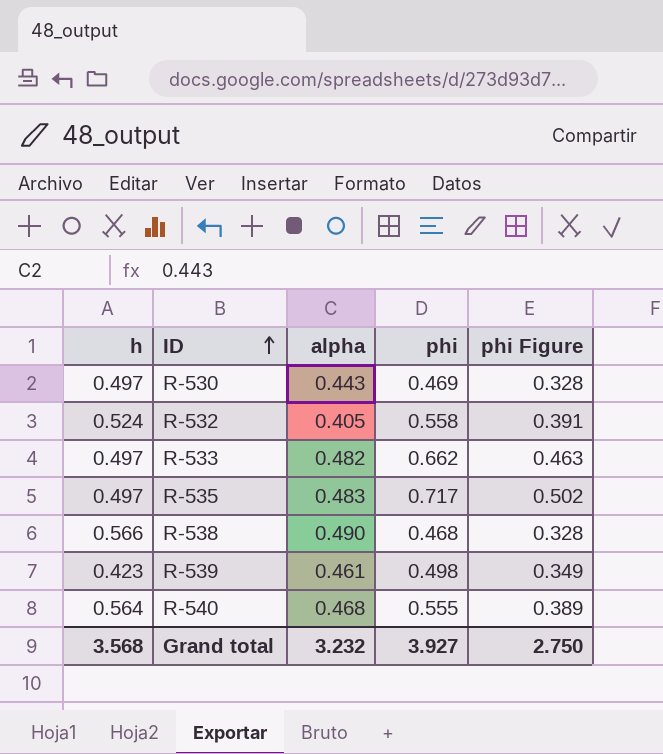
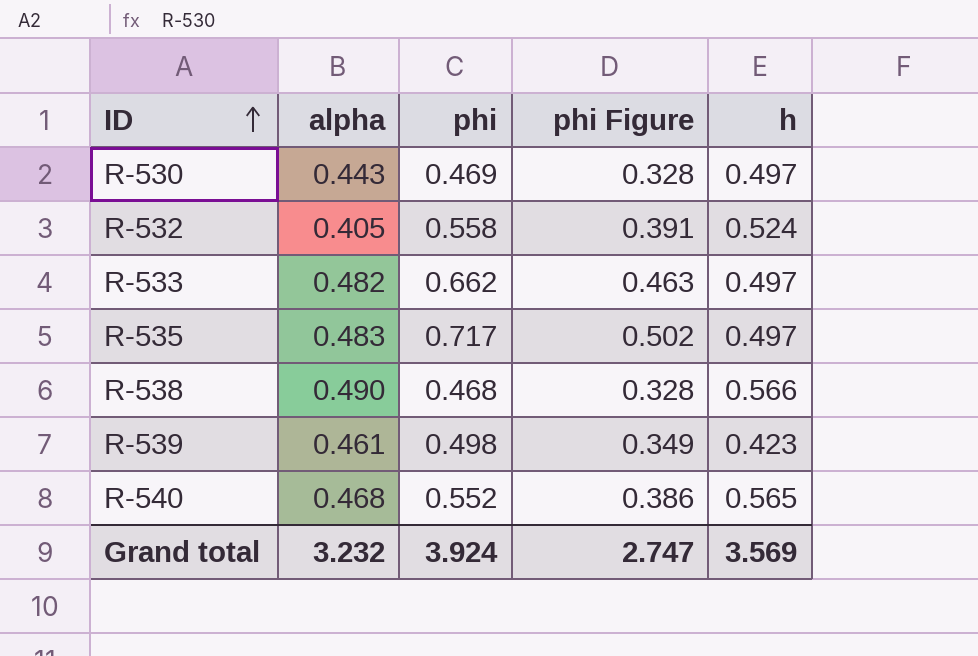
column h | position: 1 -> 5
R-540 | phi: 0.555 -> 0.552
R-540 | phi Figure: 0.389 -> 0.386
R-540 | h: 0.564 -> 0.565
Grand total | phi: 3.927 -> 3.924
Grand total | phi Figure: 2.750 -> 2.747
Grand total | h: 3.568 -> 3.569

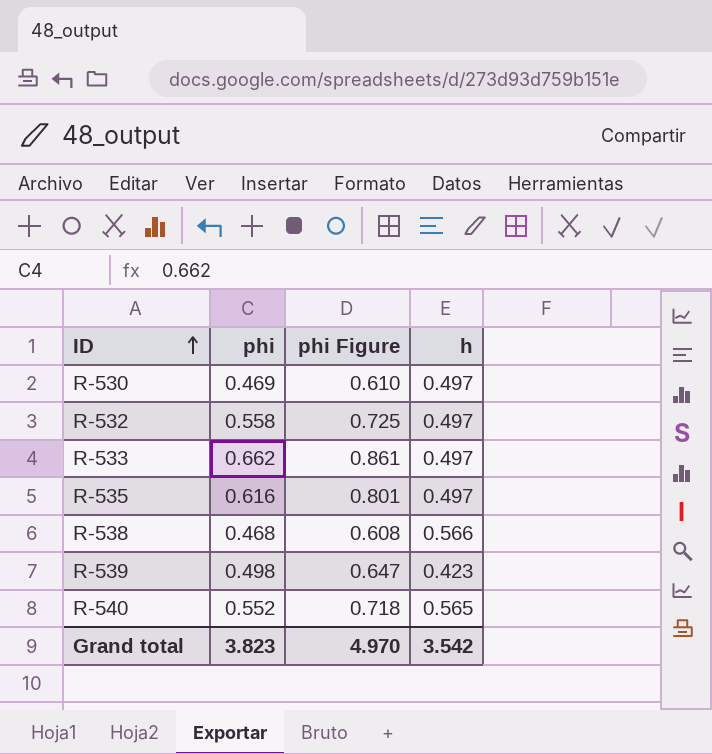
column alpha | position: 2 -> none
column phi Figure | formula: [phi] * 0.7 -> [phi] * 1.3
R-532 | h: 0.524 -> 0.497
R-535 | phi: 0.717 -> 0.616
Grand total | phi: 3.924 -> 3.823
Grand total | phi Figure: 2.747 -> 4.970
Grand total | h: 3.569 -> 3.542

